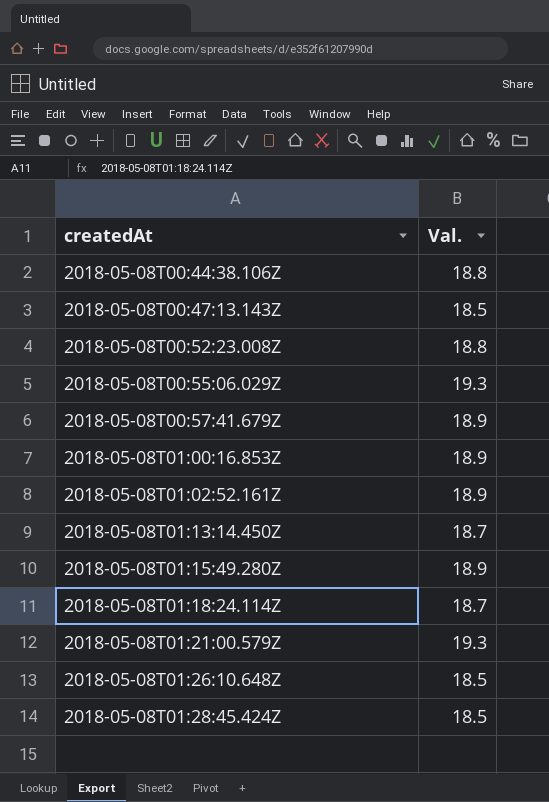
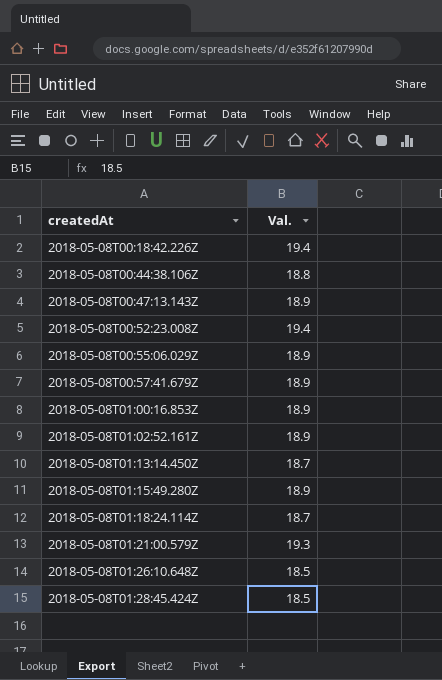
row 2018-05-08T00:18:42.226Z: none -> 19.4
2018-05-08T00:47:13.143Z | Val.: 18.5 -> 18.9
2018-05-08T00:52:23.008Z | Val.: 18.8 -> 19.4
2018-05-08T00:55:06.029Z | Val.: 19.3 -> 18.9

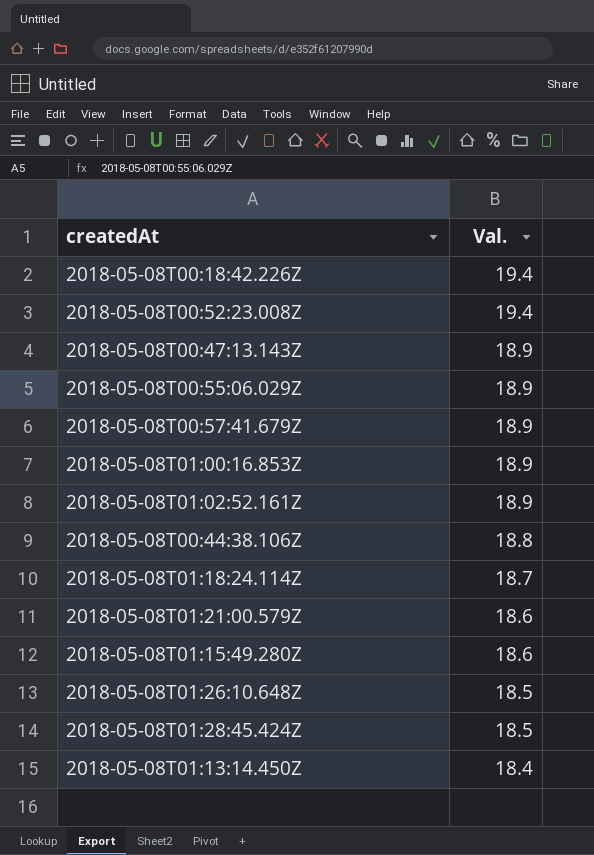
row order: createdAt ascending -> Val. descending
2018-05-08T01:21:00.579Z | Val.: 19.3 -> 18.6
2018-05-08T01:15:49.280Z | Val.: 18.9 -> 18.6
2018-05-08T01:13:14.450Z | Val.: 18.7 -> 18.4

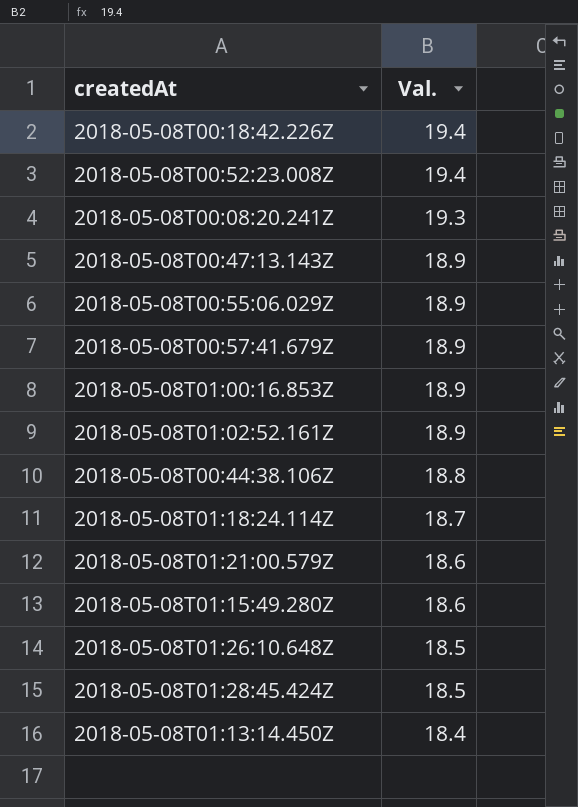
row 2018-05-08T00:08:20.241Z: none -> 19.3

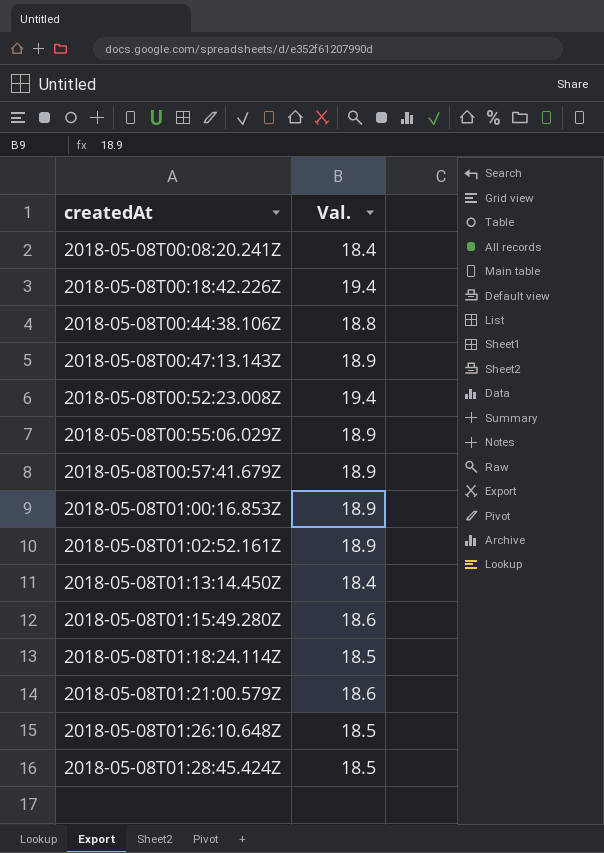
row order: Val. descending -> createdAt ascending
2018-05-08T00:08:20.241Z | Val.: 19.3 -> 18.4
2018-05-08T01:18:24.114Z | Val.: 18.7 -> 18.5

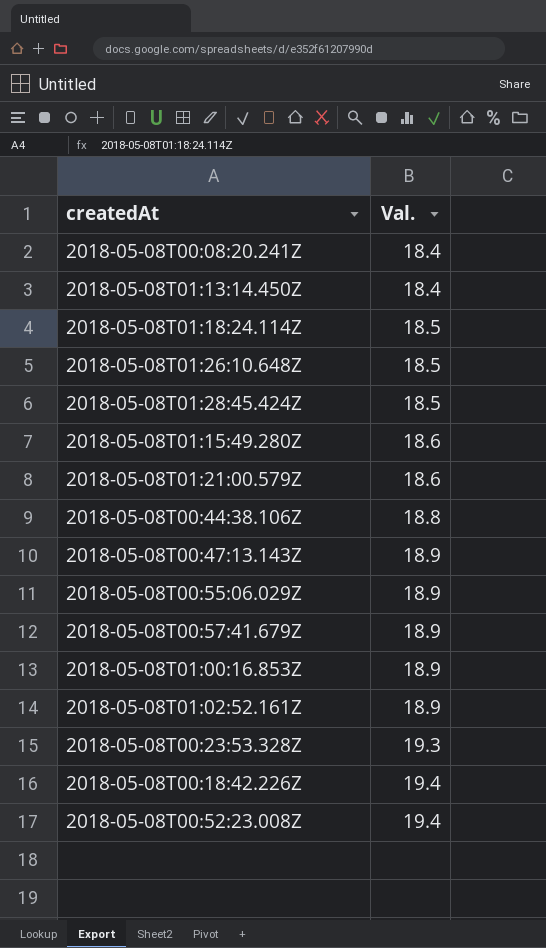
row order: createdAt ascending -> Val. ascending
row 2018-05-08T00:23:53.328Z: none -> 19.3

